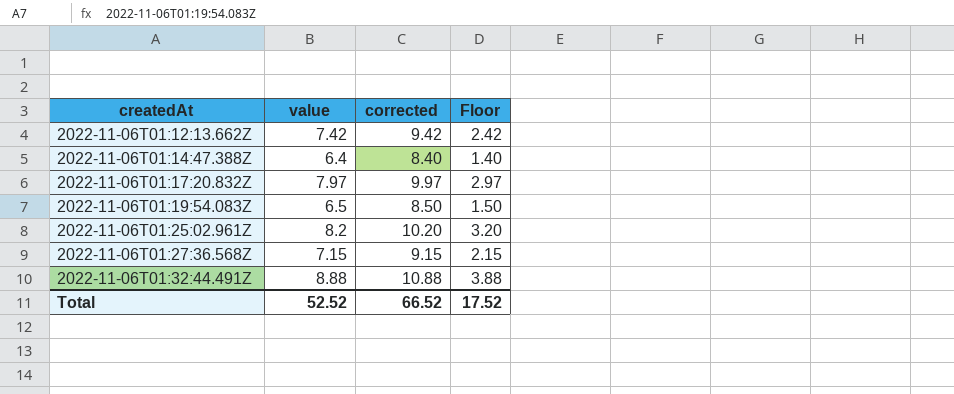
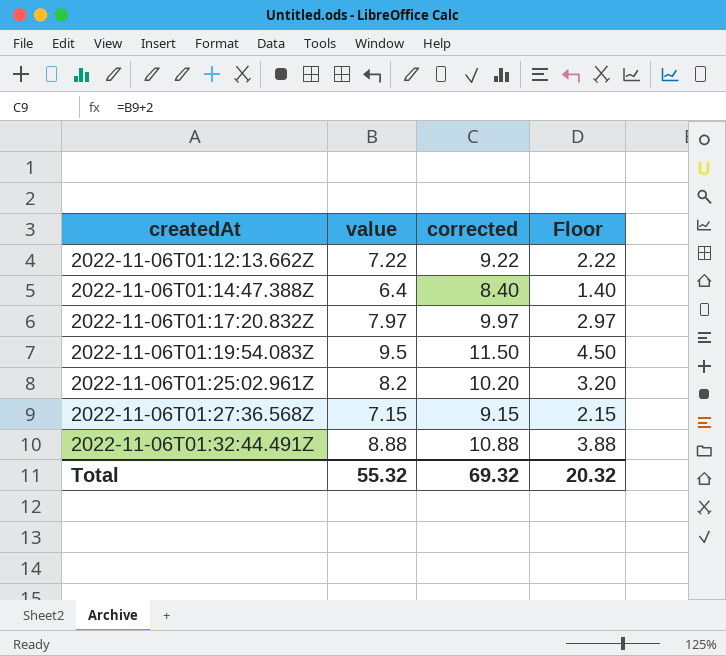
2022-11-06T01:12:13.662Z | value: 7.42 -> 7.22
2022-11-06T01:12:13.662Z | corrected: 9.42 -> 9.22
2022-11-06T01:12:13.662Z | Floor: 2.42 -> 2.22
2022-11-06T01:19:54.083Z | value: 6.5 -> 9.5
2022-11-06T01:19:54.083Z | corrected: 8.50 -> 11.50
2022-11-06T01:19:54.083Z | Floor: 1.50 -> 4.50
Total | value: 52.52 -> 55.32
Total | corrected: 66.52 -> 69.32
Total | Floor: 17.52 -> 20.32

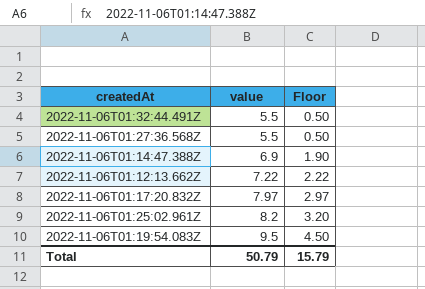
row order: createdAt ascending -> value ascending
column corrected | formula: [value] + 2 -> none
2022-11-06T01:32:44.491Z | value: 8.88 -> 5.5
2022-11-06T01:32:44.491Z | Floor: 3.88 -> 0.50
2022-11-06T01:27:36.568Z | value: 7.15 -> 5.5
2022-11-06T01:27:36.568Z | Floor: 2.15 -> 0.50
2022-11-06T01:14:47.388Z | value: 6.4 -> 6.9
2022-11-06T01:14:47.388Z | Floor: 1.40 -> 1.90
Total | value: 55.32 -> 50.79
Total | Floor: 20.32 -> 15.79

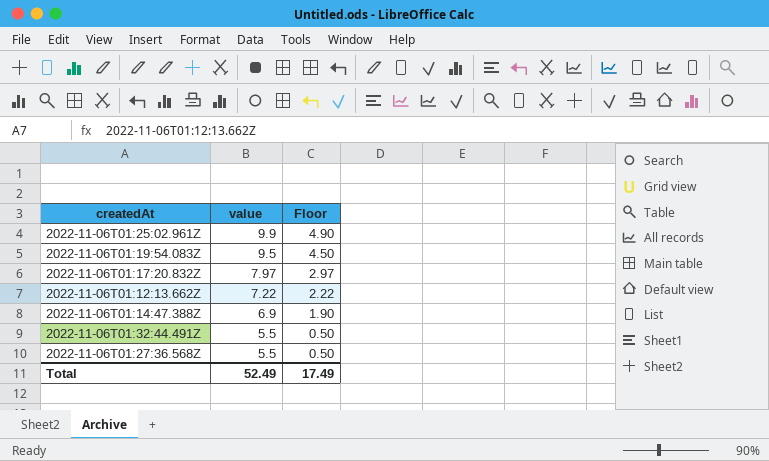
row order: value ascending -> value descending
2022-11-06T01:25:02.961Z | value: 8.2 -> 9.9
2022-11-06T01:25:02.961Z | Floor: 3.20 -> 4.90
Total | value: 50.79 -> 52.49
Total | Floor: 15.79 -> 17.49

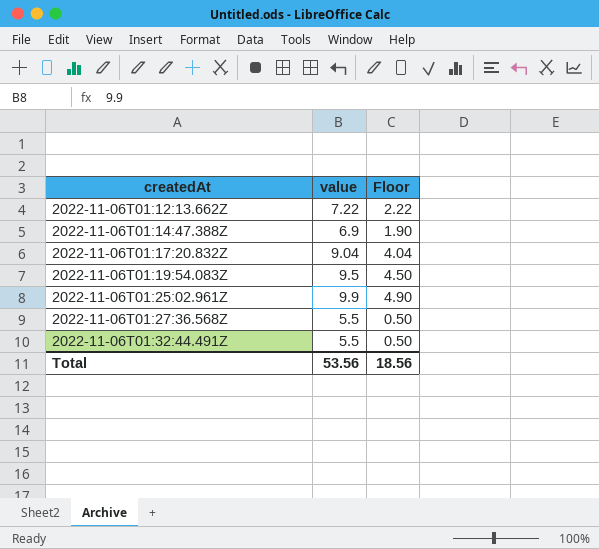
row order: value descending -> createdAt ascending
2022-11-06T01:17:20.832Z | value: 7.97 -> 9.04
2022-11-06T01:17:20.832Z | Floor: 2.97 -> 4.04
Total | value: 52.49 -> 53.56
Total | Floor: 17.49 -> 18.56

